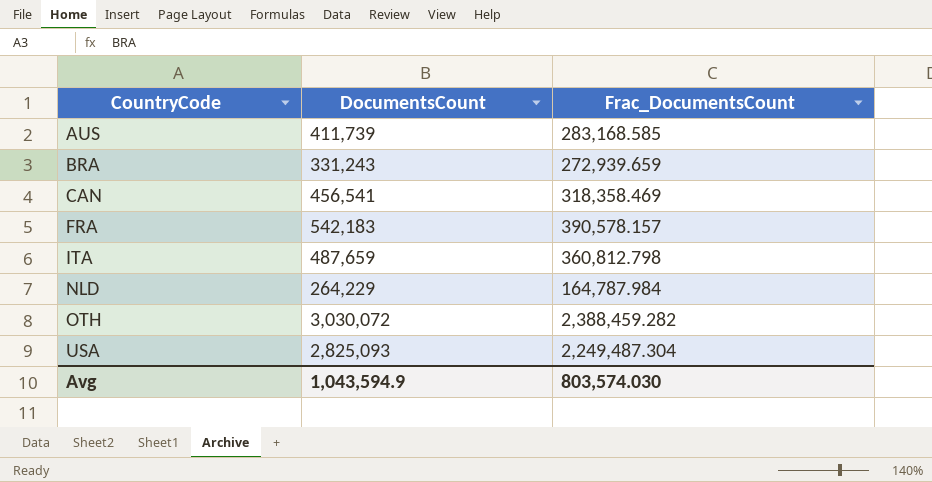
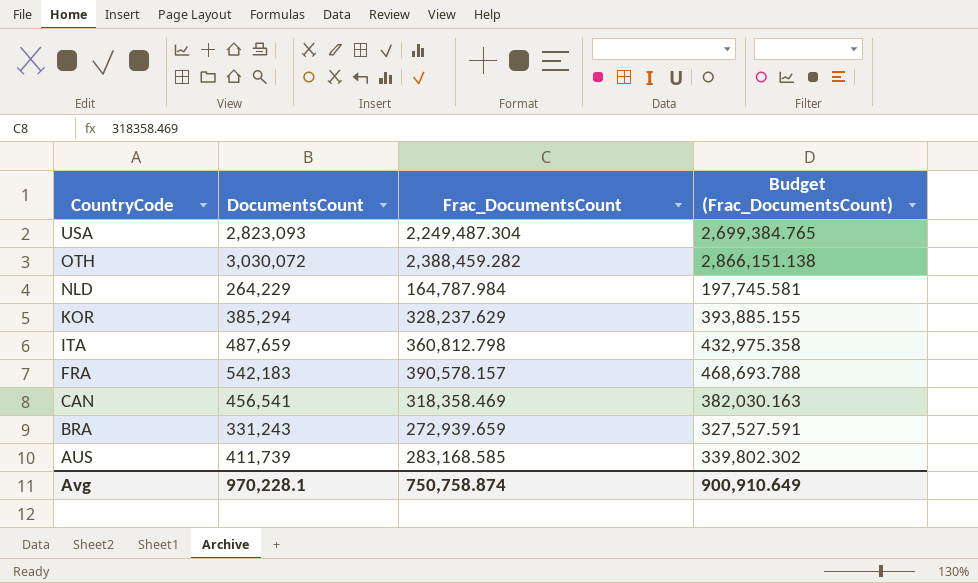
row order: CountryCode ascending -> CountryCode descending
column Budget (Frac_DocumentsCount) | formula: none -> [Frac_DocumentsCount] * 1.2
USA | DocumentsCount: 2,825,093 -> 2,823,093
row KOR: none -> 385,294 | 328,237.629 | 393,885.155
Avg | DocumentsCount: 1,043,594.9 -> 970,228.1
Avg | Frac_DocumentsCount: 803,574.030 -> 750,758.874

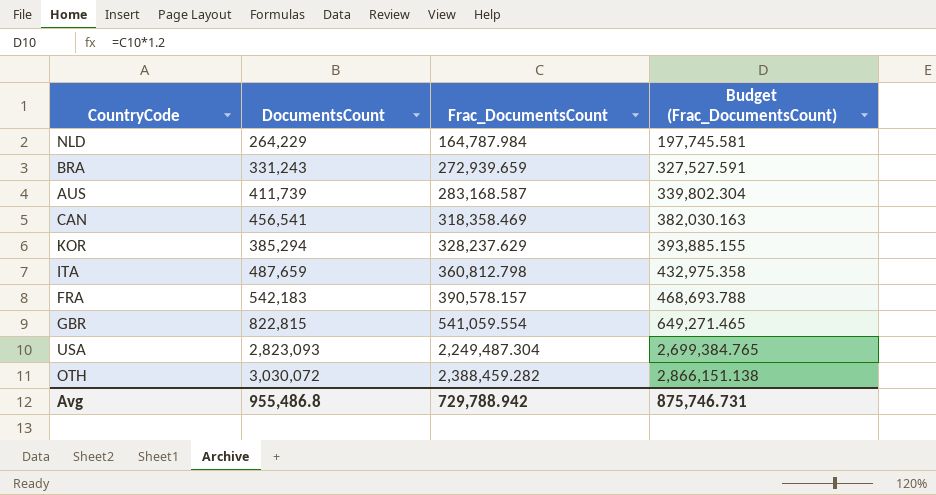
row order: CountryCode descending -> Frac_DocumentsCount ascending
AUS | Frac_DocumentsCount: 283,168.585 -> 283,168.587
AUS | Budget (Frac_DocumentsCount): 339,802.302 -> 339,802.304
row GBR: none -> 822,815 | 541,059.554 | 649,271.465
Avg | DocumentsCount: 970,228.1 -> 955,486.8
Avg | Frac_DocumentsCount: 750,758.874 -> 729,788.942
Avg | Budget (Frac_DocumentsCount): 900,910.649 -> 875,746.731

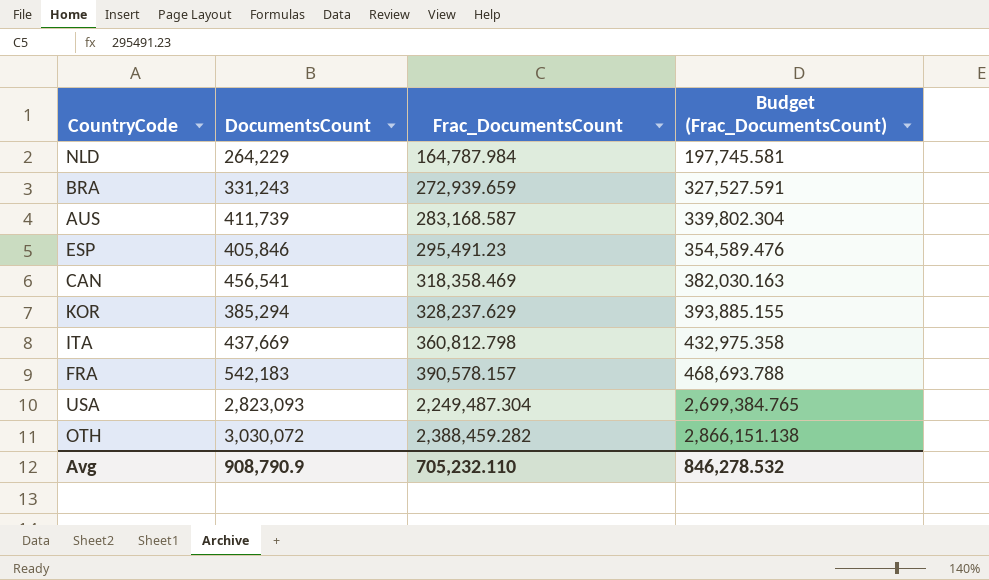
row GBR: 822,815 | 541,059.554 | 649,271.465 -> none
row ESP: none -> 405,846 | 295,491.23 | 354,589.476
ITA | DocumentsCount: 487,659 -> 437,669
Avg | DocumentsCount: 955,486.8 -> 908,790.9
Avg | Frac_DocumentsCount: 729,788.942 -> 705,232.110
Avg | Budget (Frac_DocumentsCount): 875,746.731 -> 846,278.532

